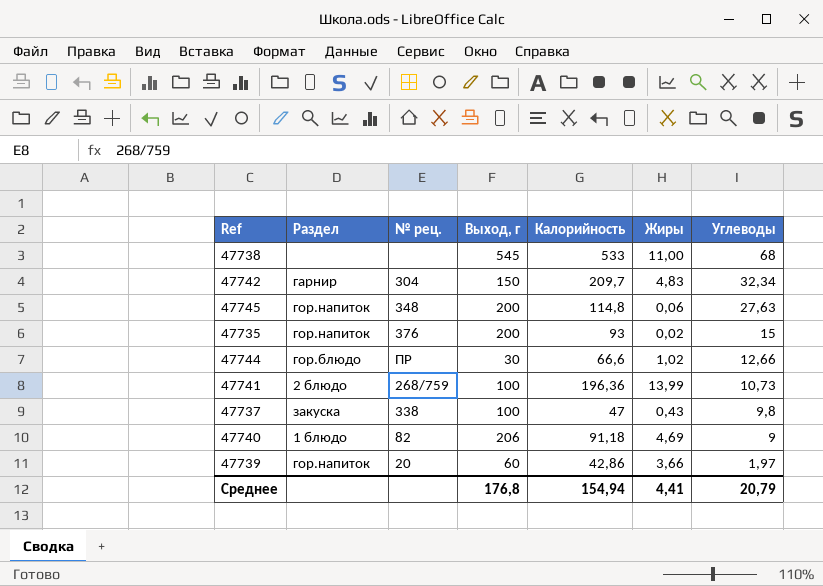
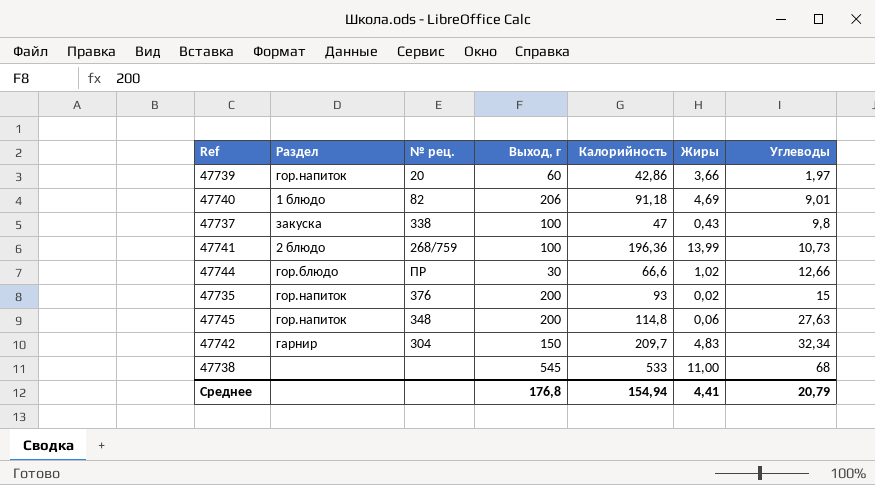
row order: Углеводы descending -> Углеводы ascending
47740 | Углеводы: 9 -> 9,01

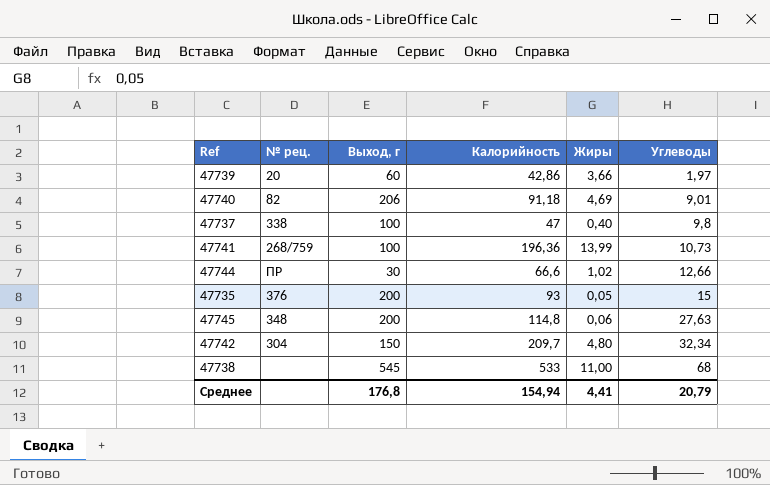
column Раздел | position: 2 -> none
47737 | Жиры: 0,43 -> 0,40
47735 | Жиры: 0,02 -> 0,05
47742 | Жиры: 4,83 -> 4,80

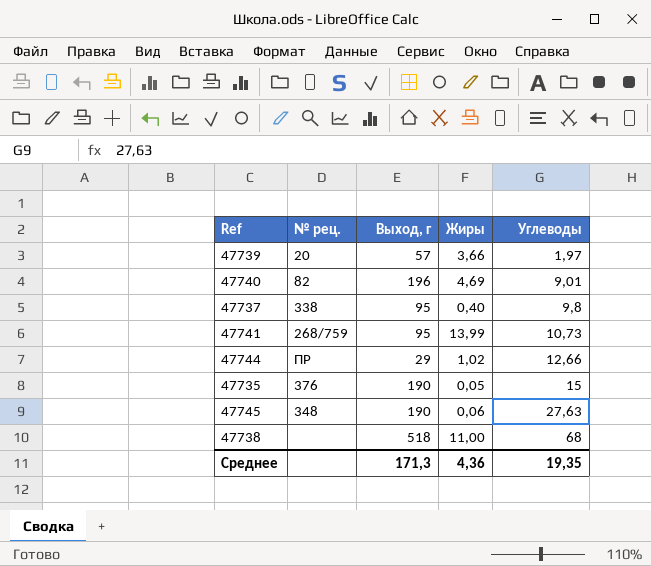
column Калорийность | position: 4 -> none
row 47742: 304 | 150 | 209,7 | 4,80 | 32,34 -> none
47739 | Выход, г: 60 -> 57
47740 | Выход, г: 206 -> 196
47737 | Выход, г: 100 -> 95
47741 | Выход, г: 100 -> 95
47744 | Выход, г: 30 -> 29
47735 | Выход, г: 200 -> 190
47745 | Выход, г: 200 -> 190
47738 | Выход, г: 545 -> 518
Среднее | Выход, г: 176,8 -> 171,3
Среднее | Жиры: 4,41 -> 4,36
Среднее | Углеводы: 20,79 -> 19,35

